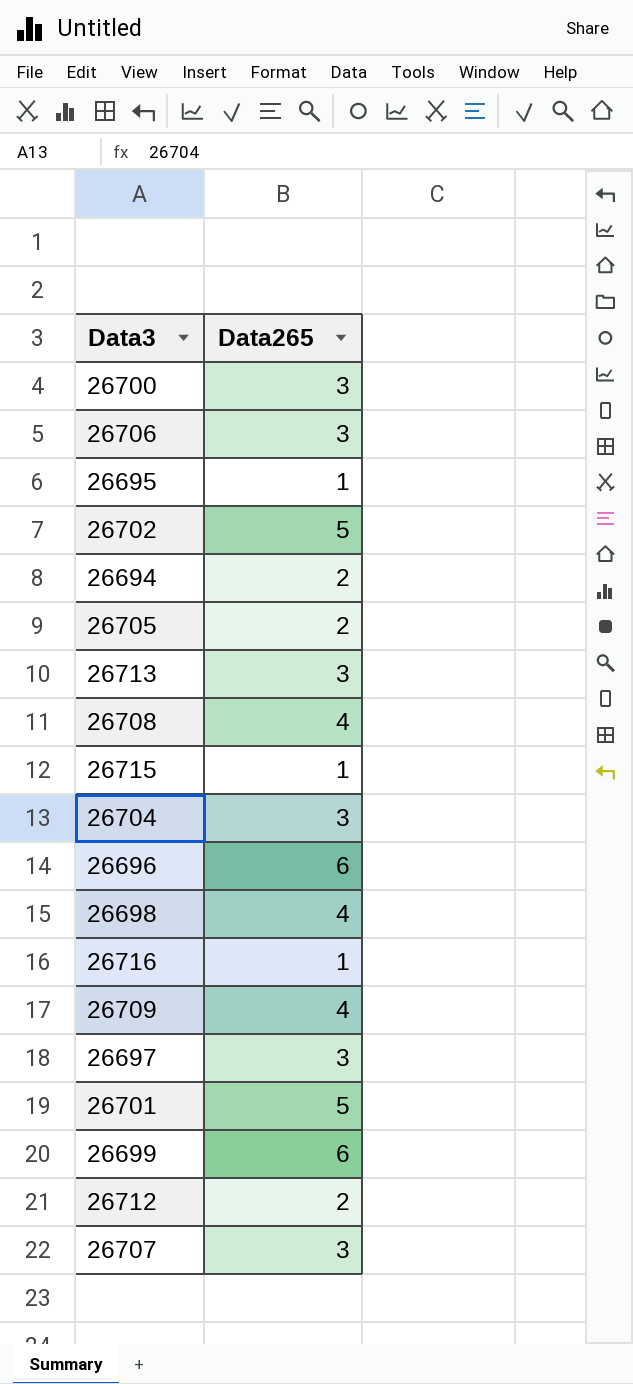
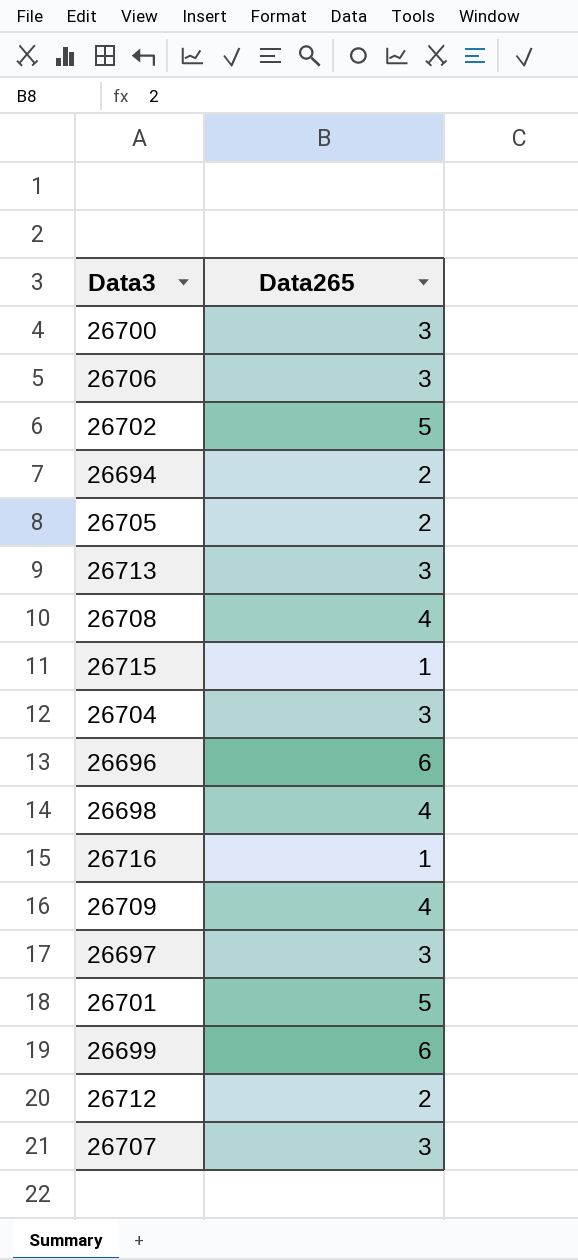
row 26695: 1 -> none

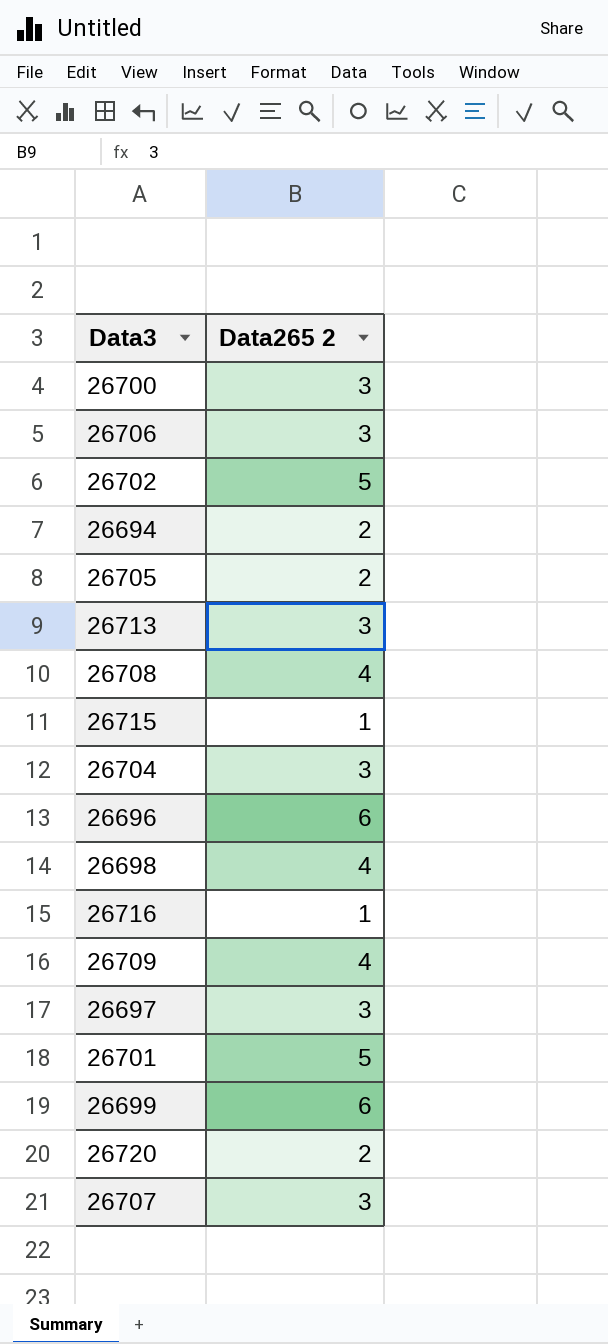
column name: Data265 -> Data265 2
row 26712: 2 -> none
row 26720: none -> 2

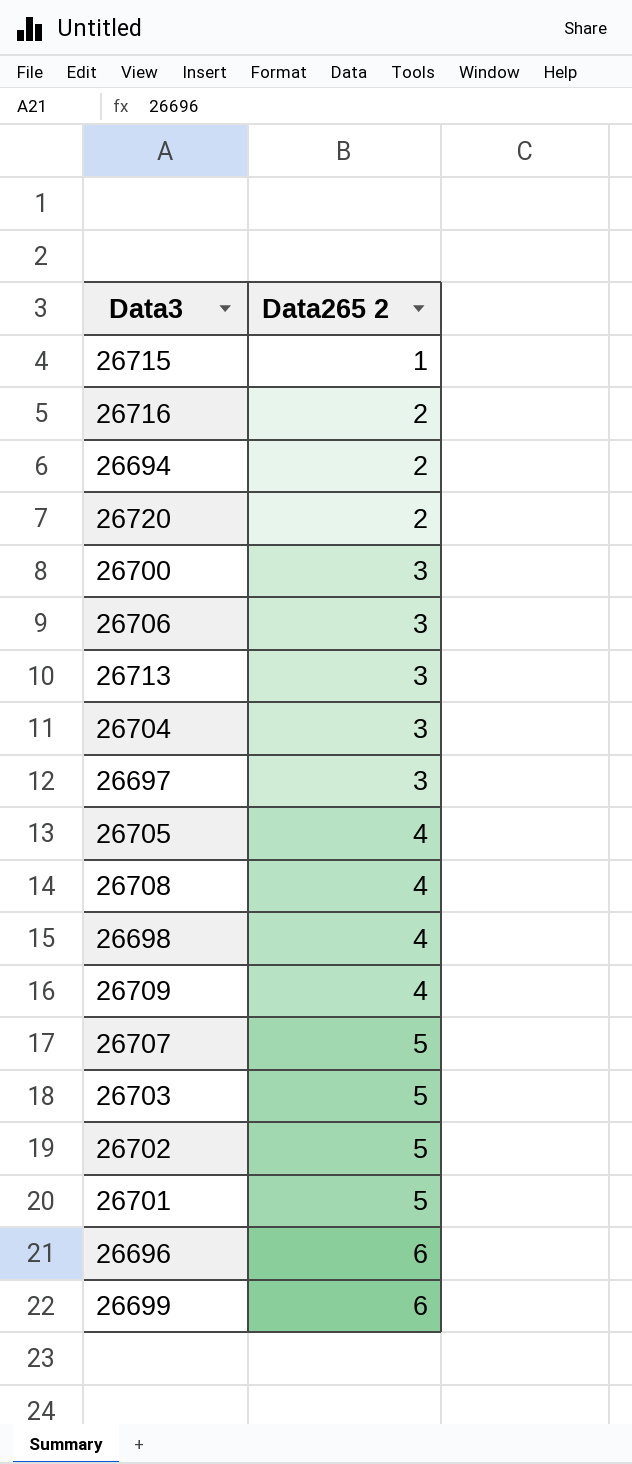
row order: none -> Data265 2 ascending
26716 | Data265 2: 1 -> 2
26705 | Data265 2: 2 -> 4
26707 | Data265 2: 3 -> 5
row 26703: none -> 5

